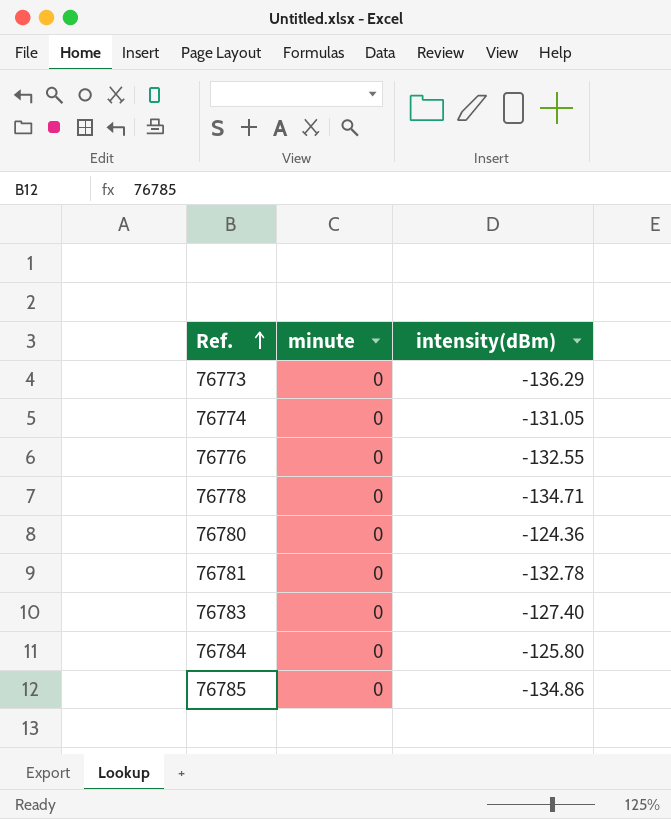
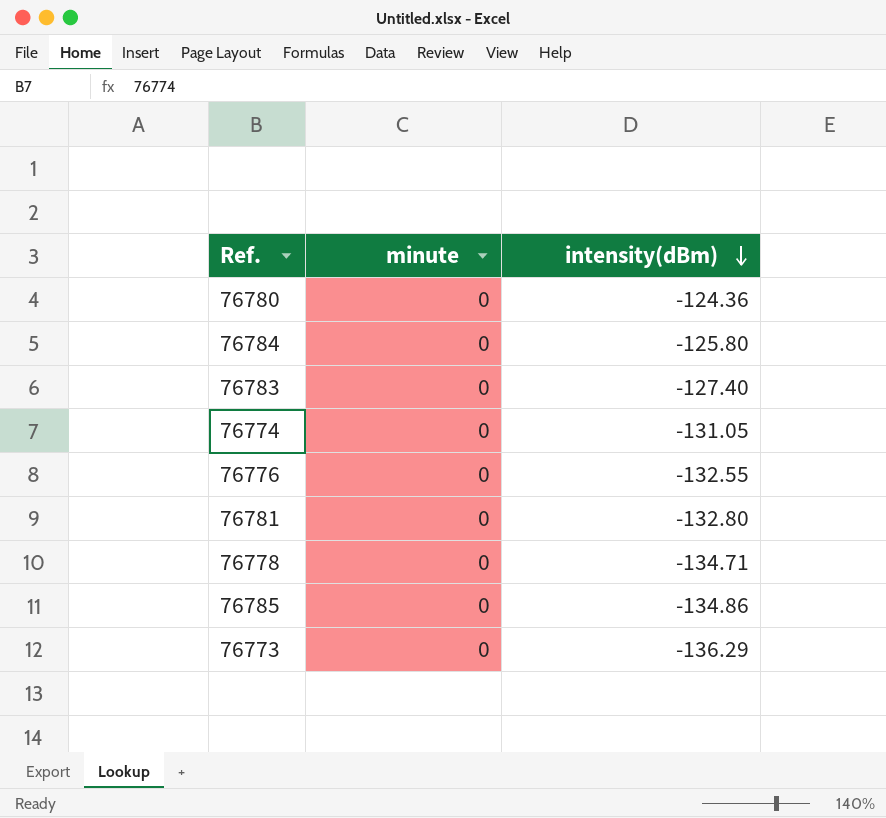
row order: Ref. ascending -> intensity(dBm) descending
76781 | intensity(dBm): -132.78 -> -132.80

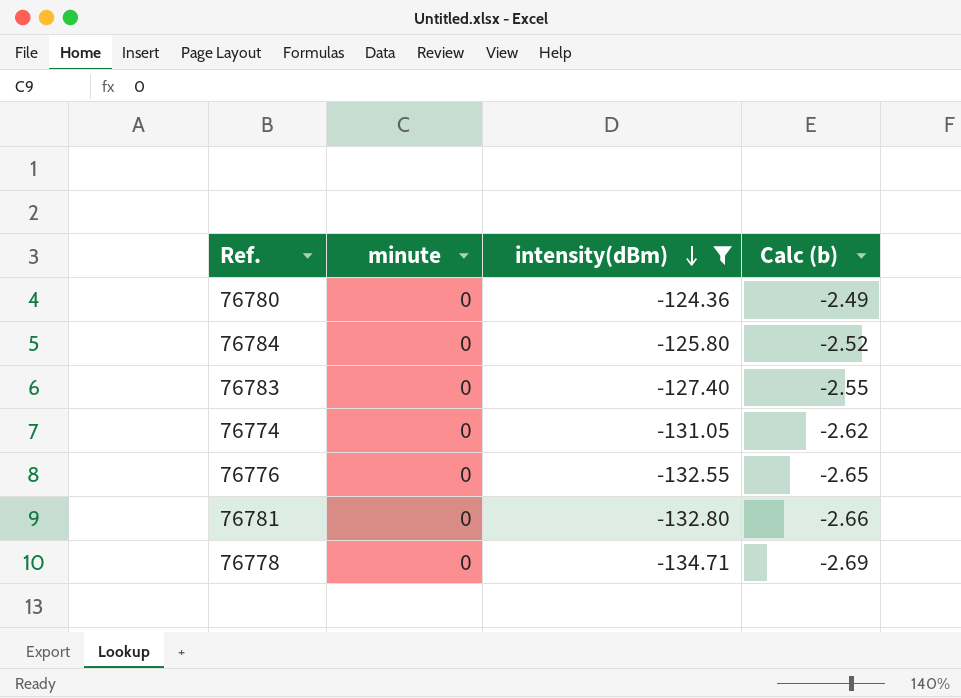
filter: none -> intensity(dBm) >= -134.71
column Calc (b) | formula: none -> [intensity(dBm)] * 0.02

